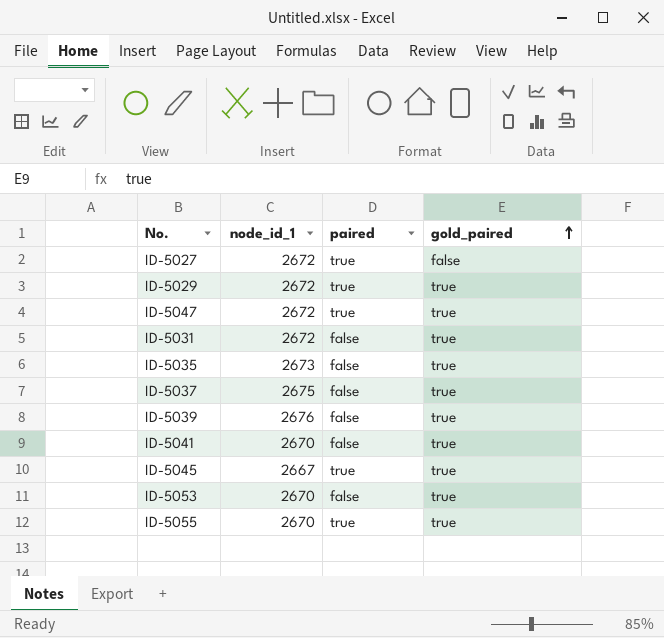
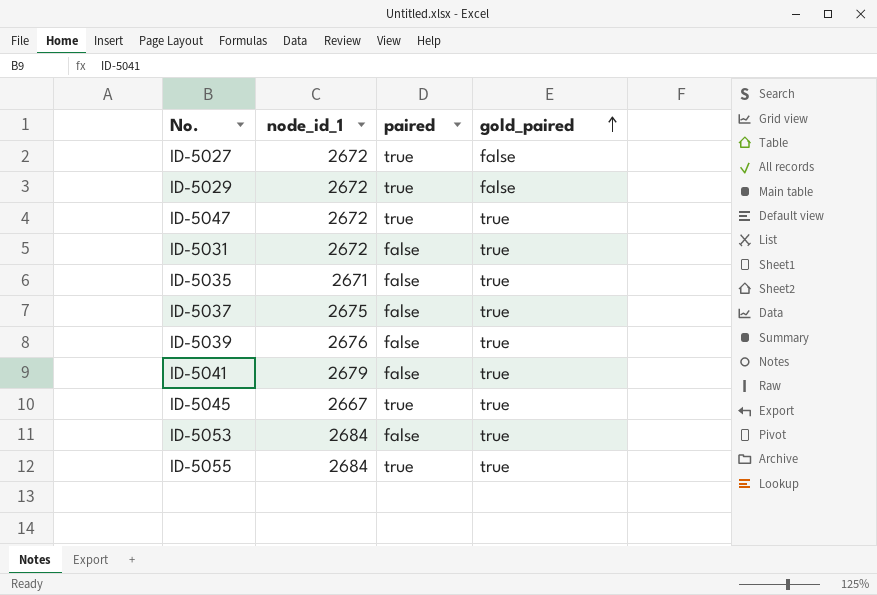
ID-5029 | gold_paired: true -> false
ID-5035 | node_id_1: 2673 -> 2671
ID-5041 | node_id_1: 2670 -> 2679
ID-5053 | node_id_1: 2670 -> 2684
ID-5055 | node_id_1: 2670 -> 2684

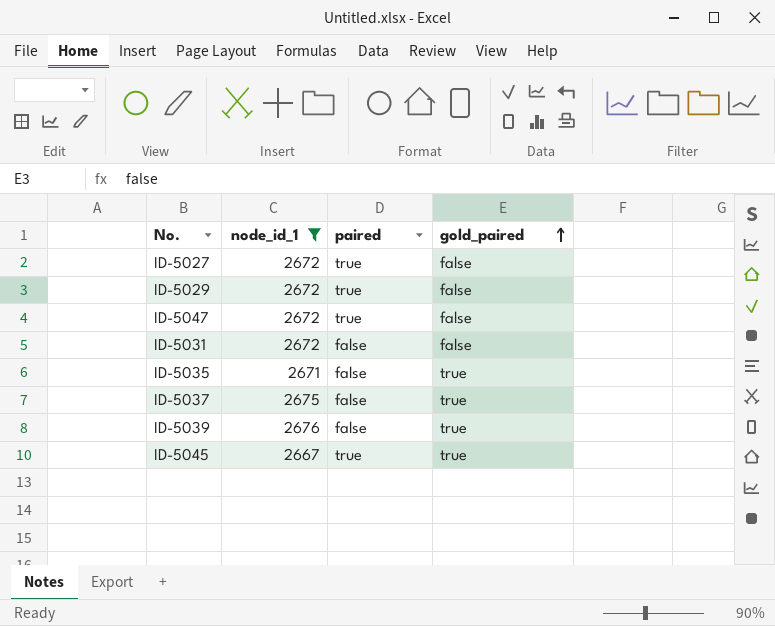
filter: none -> node_id_1 <= 2676
ID-5047 | gold_paired: true -> false
ID-5031 | gold_paired: true -> false

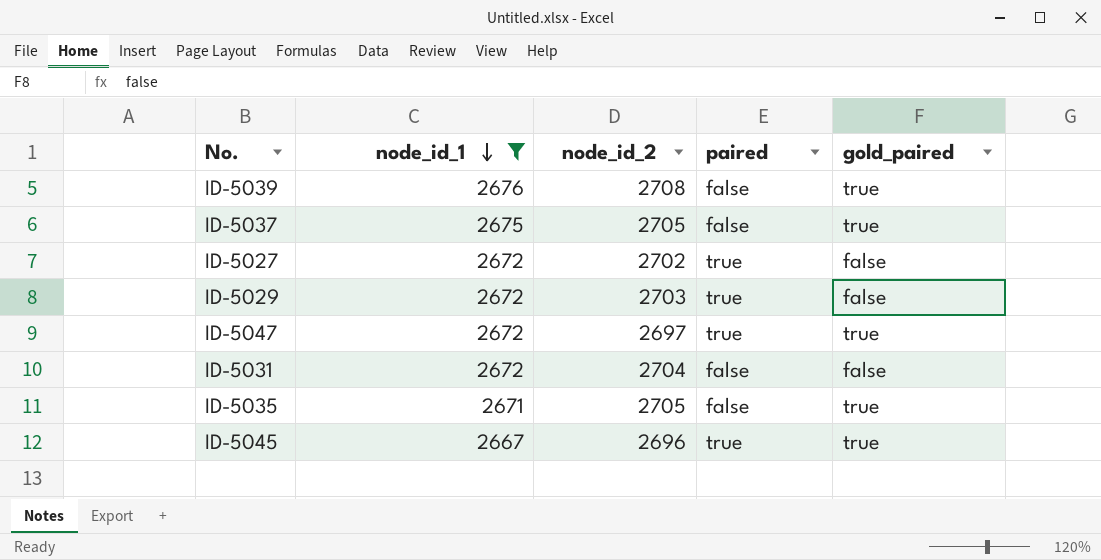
row order: gold_paired ascending -> node_id_1 descending
column node_id_2 | position: none -> 3
ID-5047 | gold_paired: false -> true

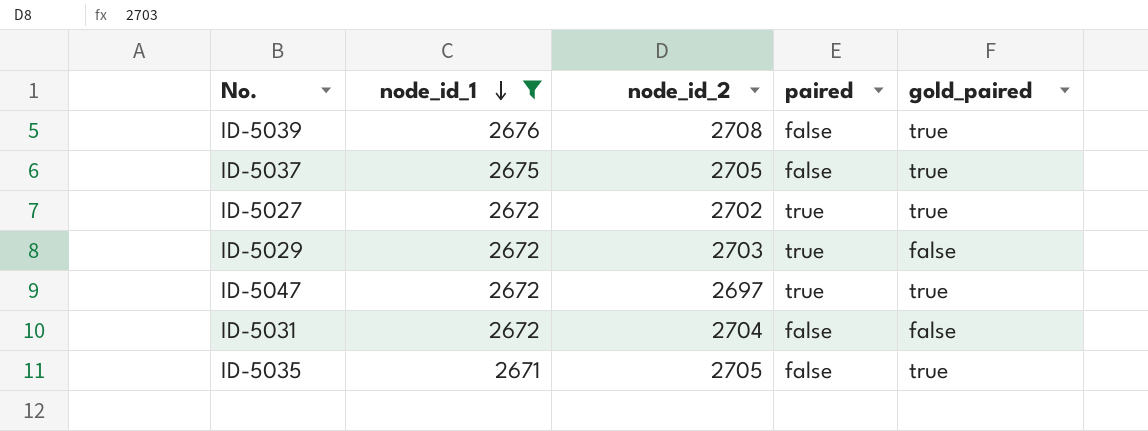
row ID-5045: 2667 | 2696 | true | true -> none
ID-5027 | gold_paired: false -> true

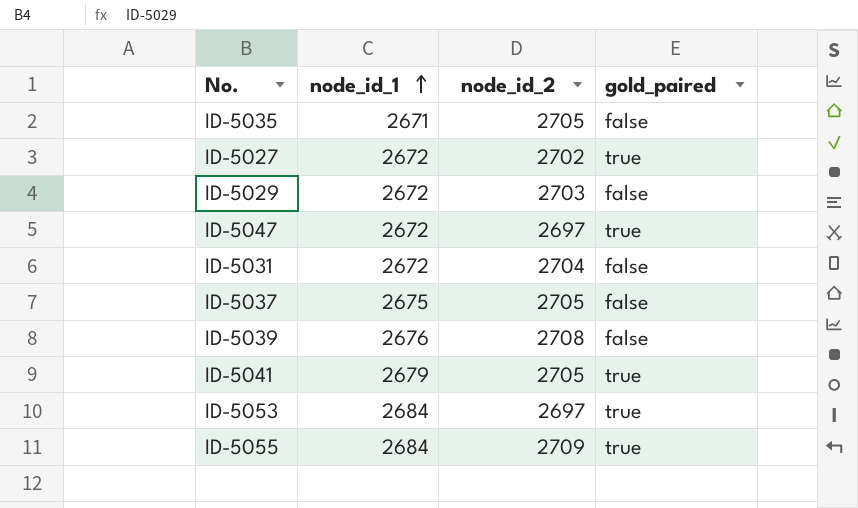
filter: node_id_1 <= 2676 -> none
row order: node_id_1 descending -> node_id_1 ascending
column paired | position: 4 -> none
ID-5035 | gold_paired: true -> false
ID-5037 | gold_paired: true -> false
ID-5039 | gold_paired: true -> false

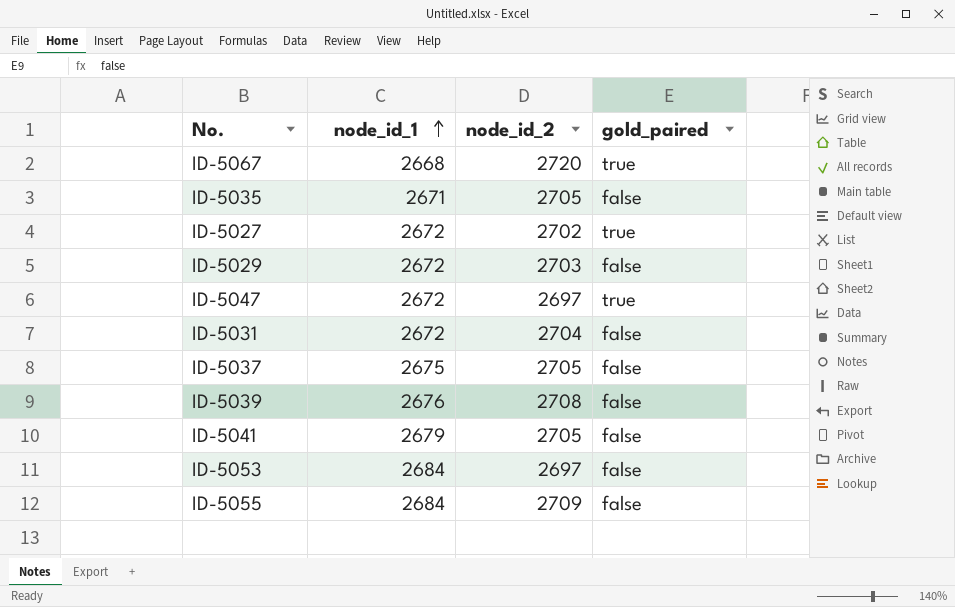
row ID-5067: none -> 2668 | 2720 | true
ID-5041 | gold_paired: true -> false
ID-5053 | gold_paired: true -> false
ID-5055 | gold_paired: true -> false

